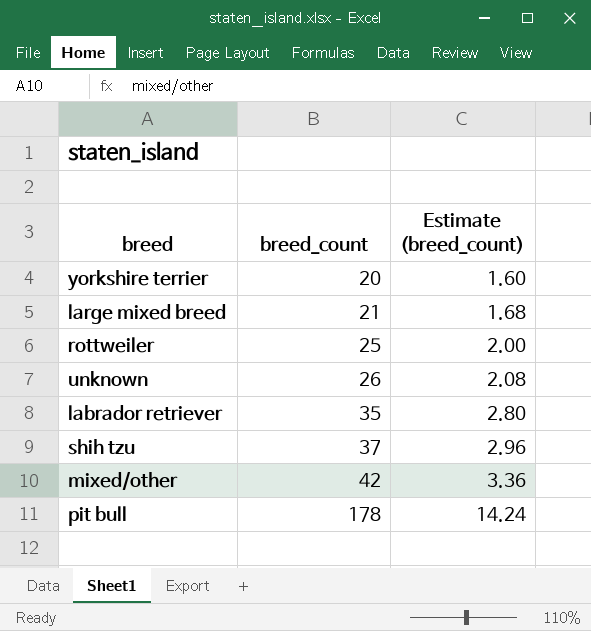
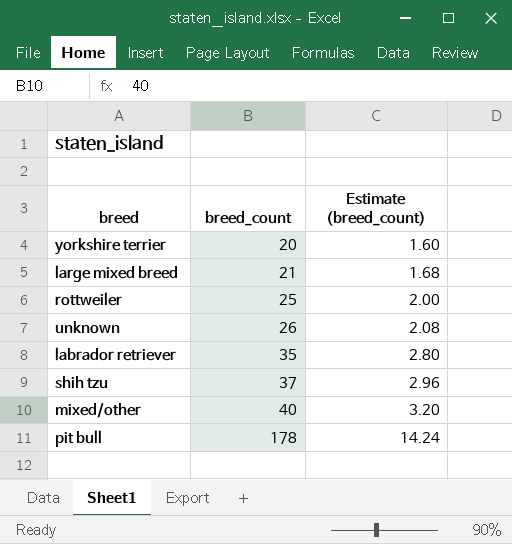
mixed/other | breed_count: 42 -> 40
mixed/other | Estimate (breed_count): 3.36 -> 3.20

